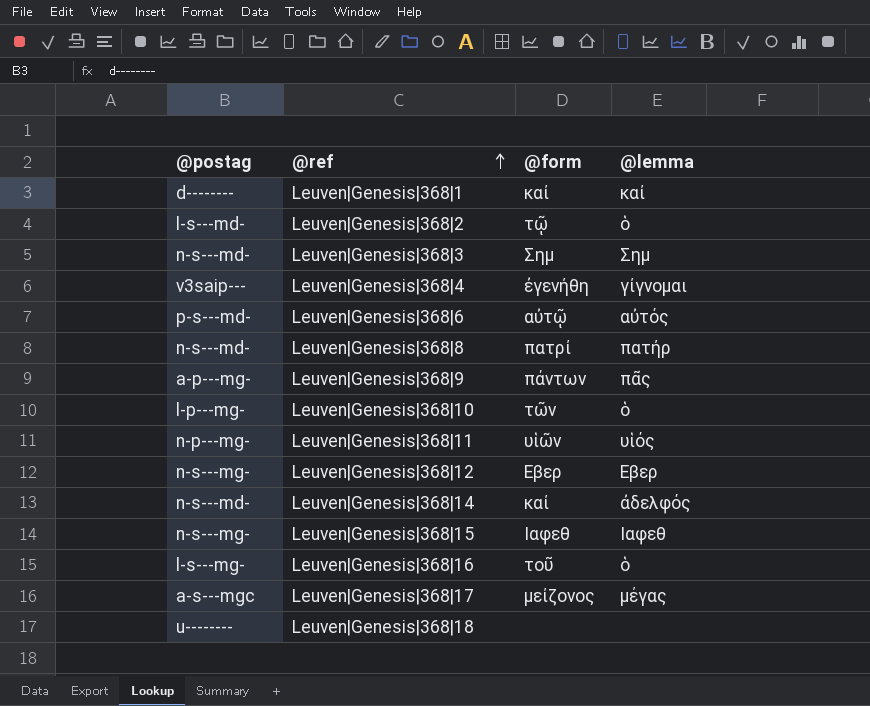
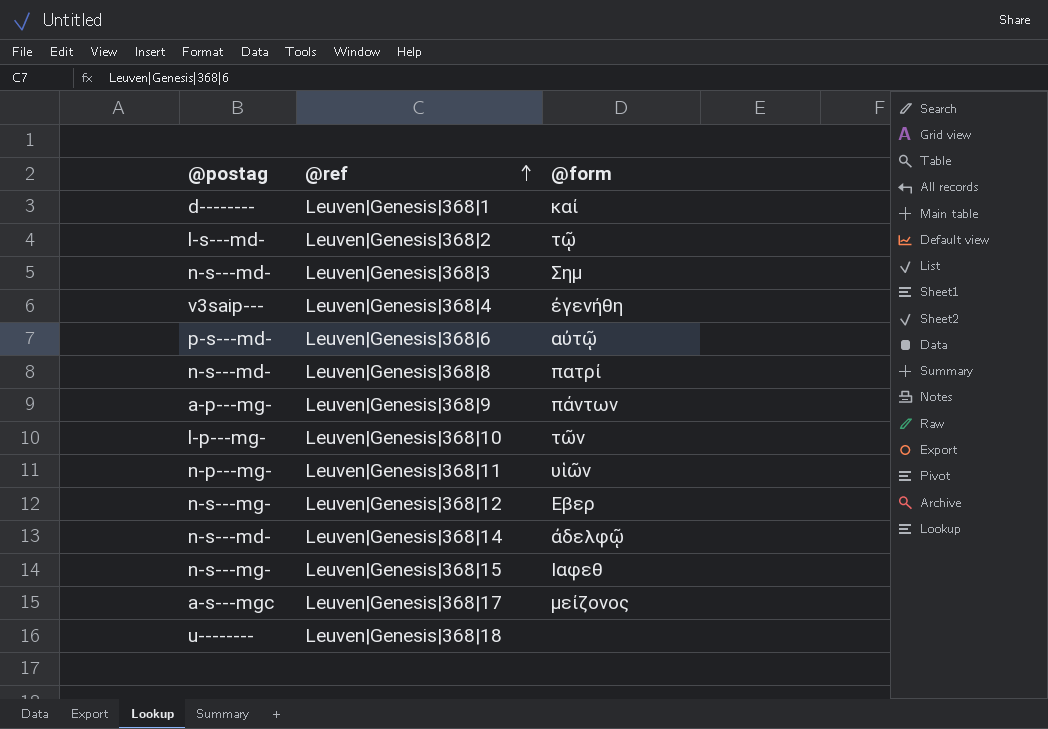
column @lemma | position: 4 -> none
row Leuven|Genesis|368|16: l-s---mg- | τοῦ | ὁ -> none
Leuven|Genesis|368|14 | @form: καί -> ἀδελφῷ

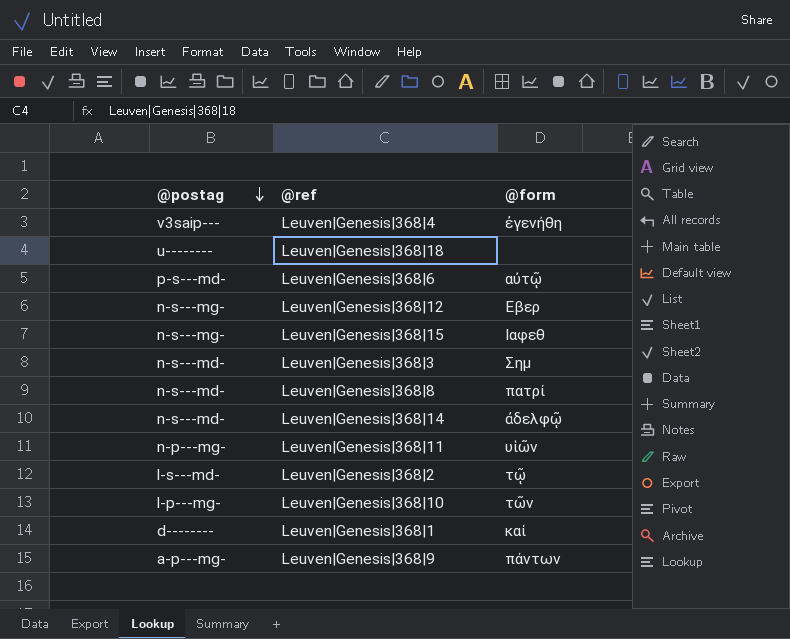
row order: @ref ascending -> @postag descending
row Leuven|Genesis|368|17: a-s---mgc | μείζονος -> none

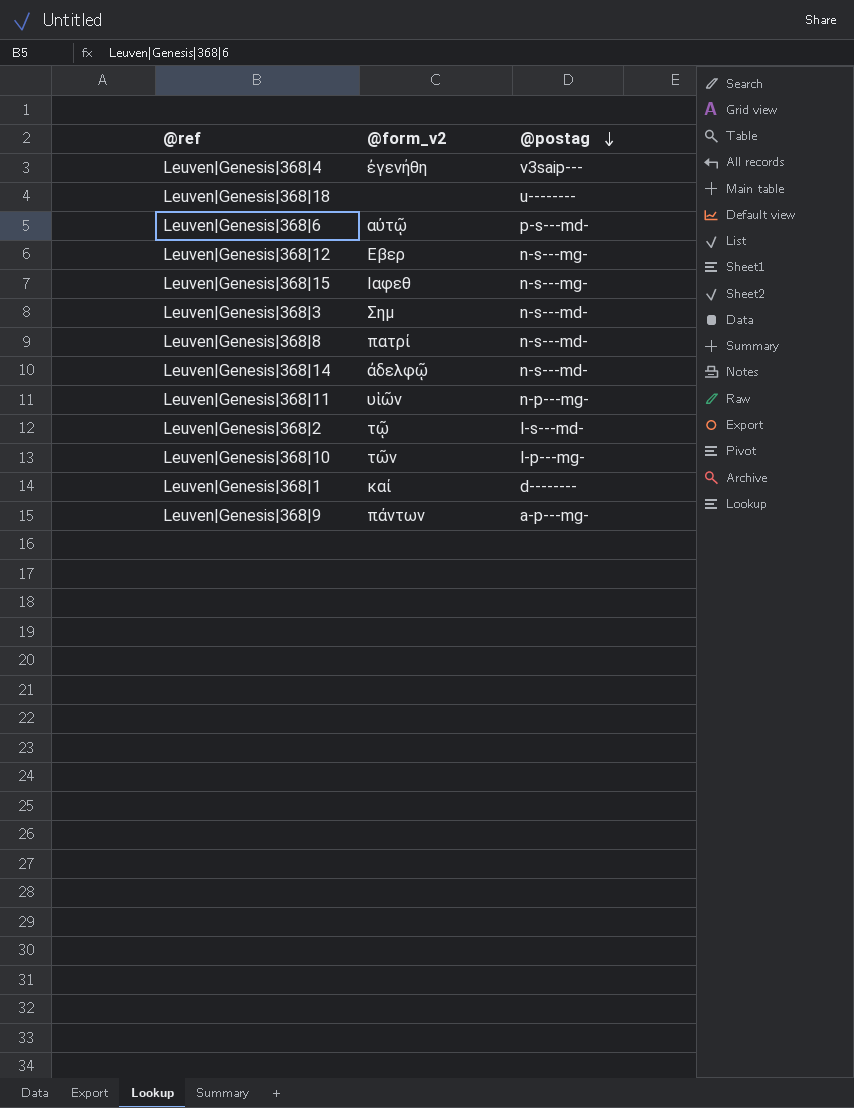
column name: @form -> @form_v2
column @postag | position: 1 -> 3

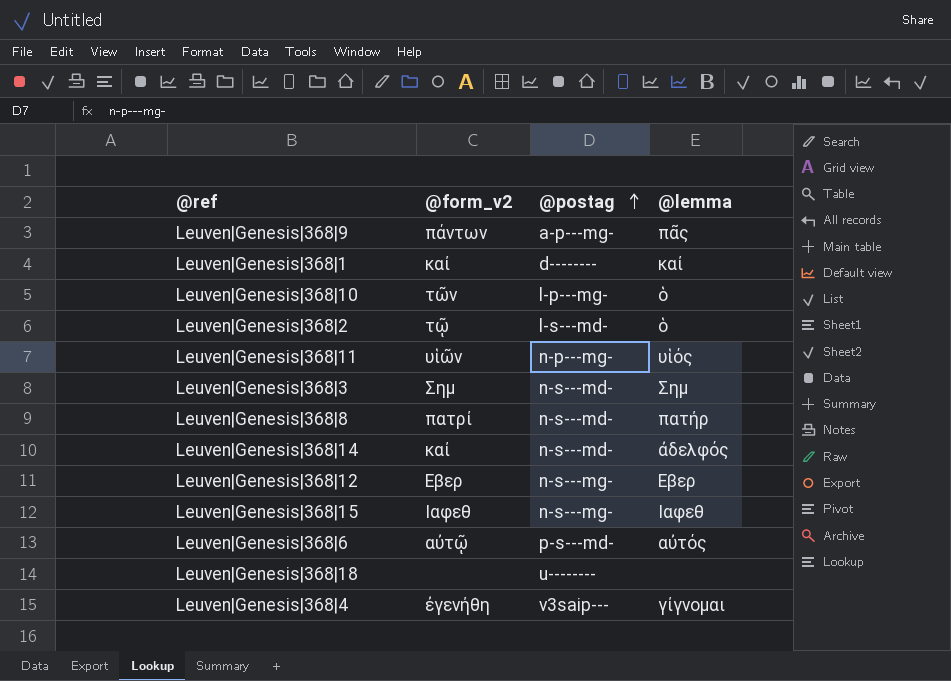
row order: @postag descending -> @postag ascending
column @lemma | position: none -> 4
Leuven|Genesis|368|14 | @form_v2: ἀδελφῷ -> καί

